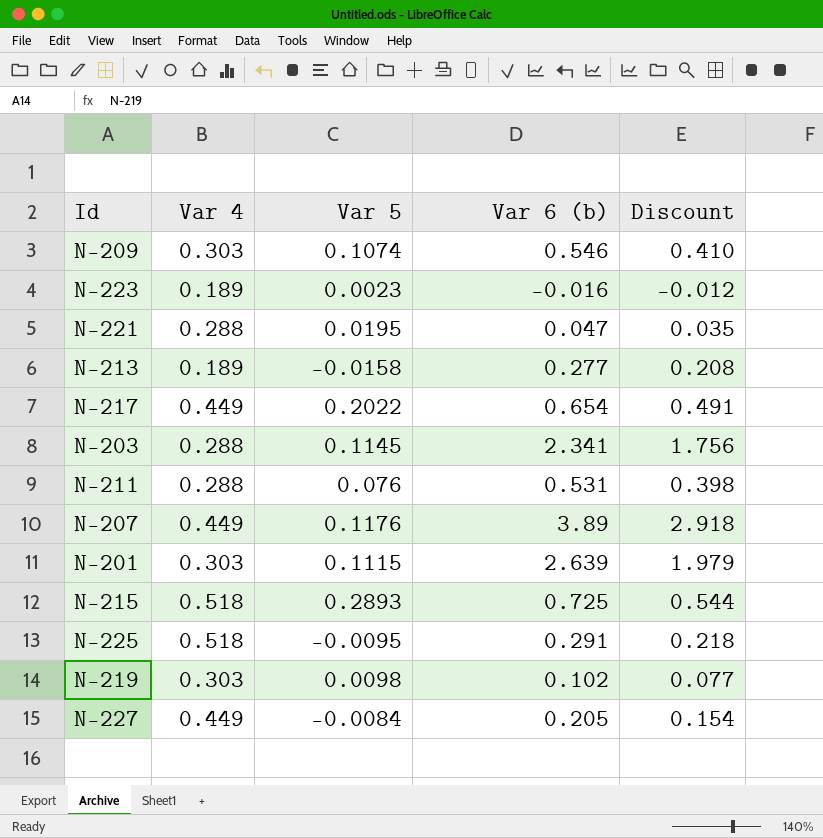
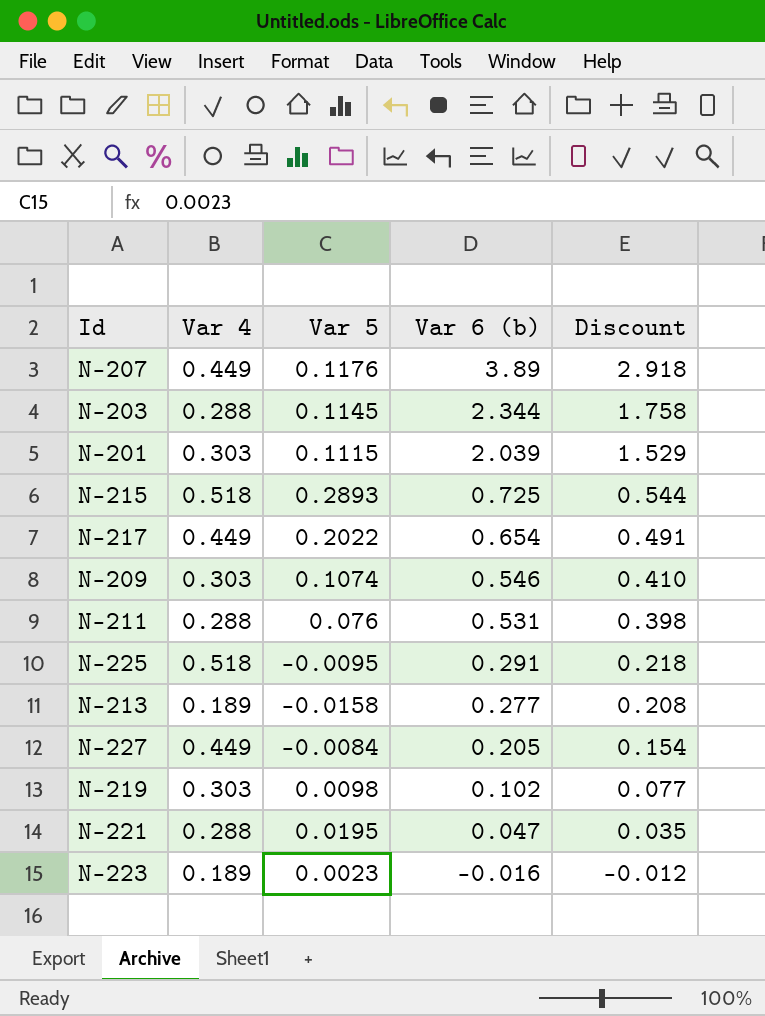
row order: none -> Var 6 (b) descending
N-203 | Var 6 (b): 2.341 -> 2.344
N-203 | Discount: 1.756 -> 1.758
N-201 | Var 6 (b): 2.639 -> 2.039
N-201 | Discount: 1.979 -> 1.529

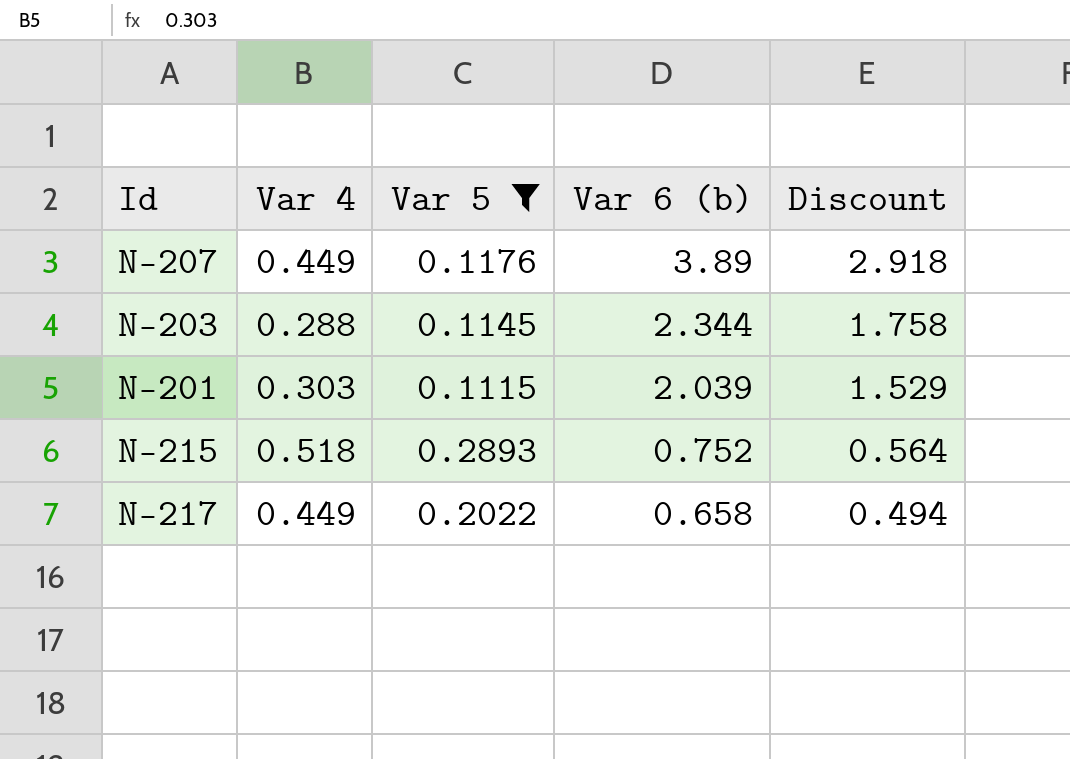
filter: none -> Var 5 >= 0.1115
N-215 | Var 6 (b): 0.725 -> 0.752
N-215 | Discount: 0.544 -> 0.564
N-217 | Var 6 (b): 0.654 -> 0.658
N-217 | Discount: 0.491 -> 0.494

